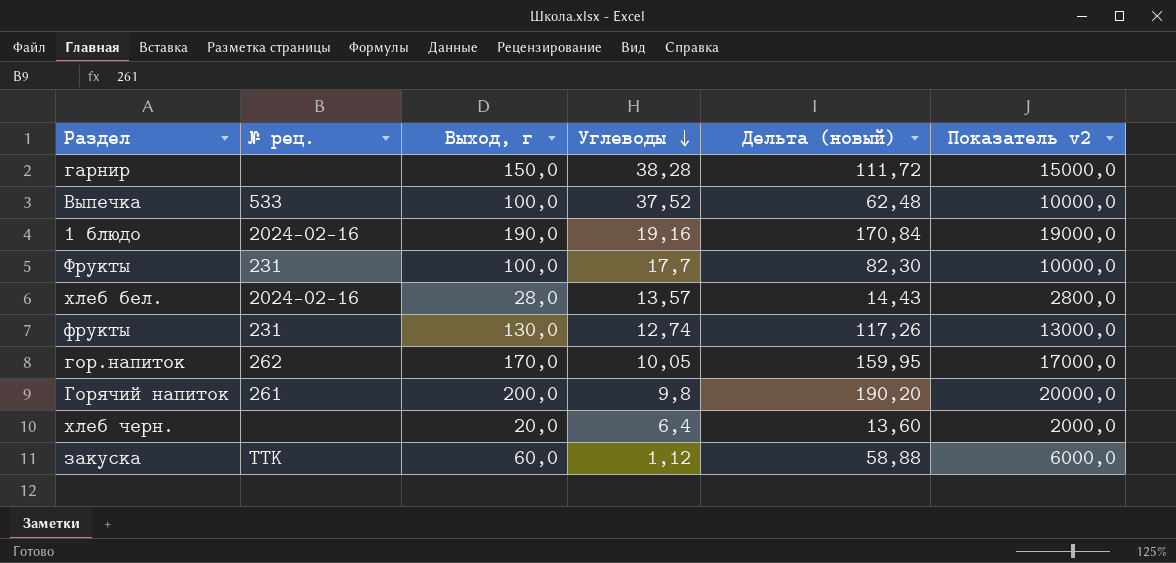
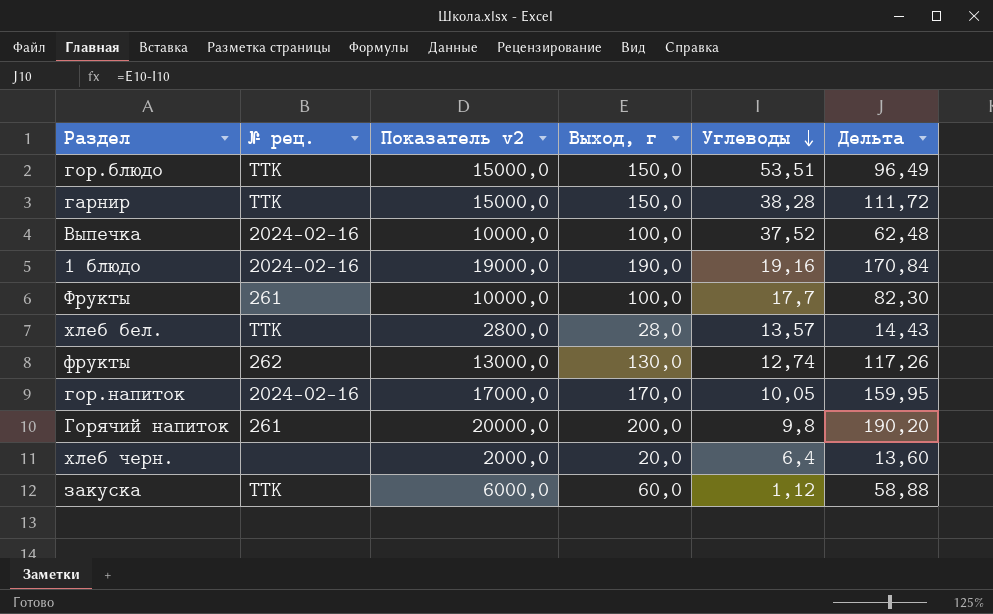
column Показатель v2 | position: 6 -> 3
column name: Дельта (новый) -> Дельта
row гор.блюдо: none -> ТТК | 15000,0 | 150,0 | 53,51 | 96,49
гарнир | № рец.: none -> ТТК
Выпечка | № рец.: 533 -> 2024-02-16
Фрукты | № рец.: 231 -> 261
хлеб бел. | № рец.: 2024-02-16 -> ТТК
фрукты | № рец.: 231 -> 262
гор.напиток | № рец.: 262 -> 2024-02-16

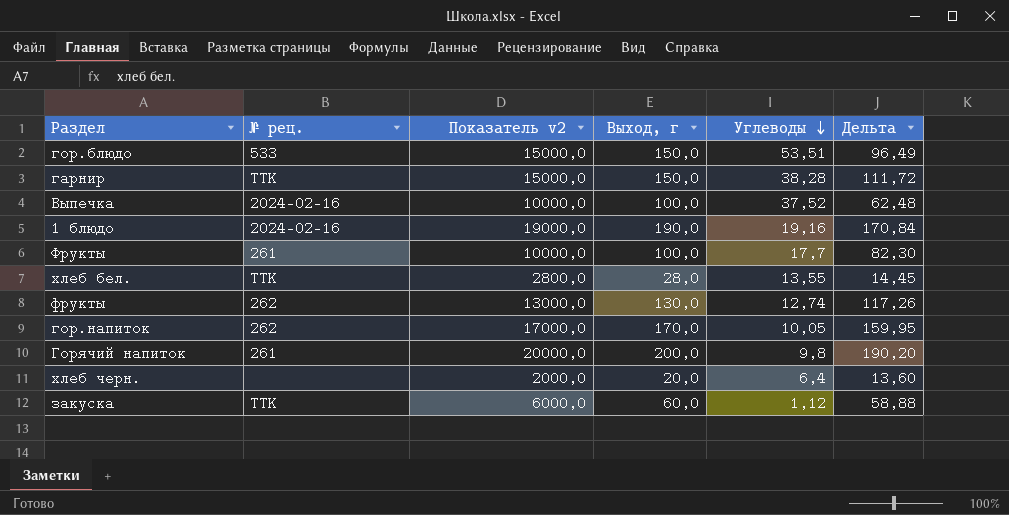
гор.блюдо | № рец.: ТТК -> 533
хлеб бел. | Углеводы: 13,57 -> 13,55
хлеб бел. | Дельта: 14,43 -> 14,45
гор.напиток | № рец.: 2024-02-16 -> 262

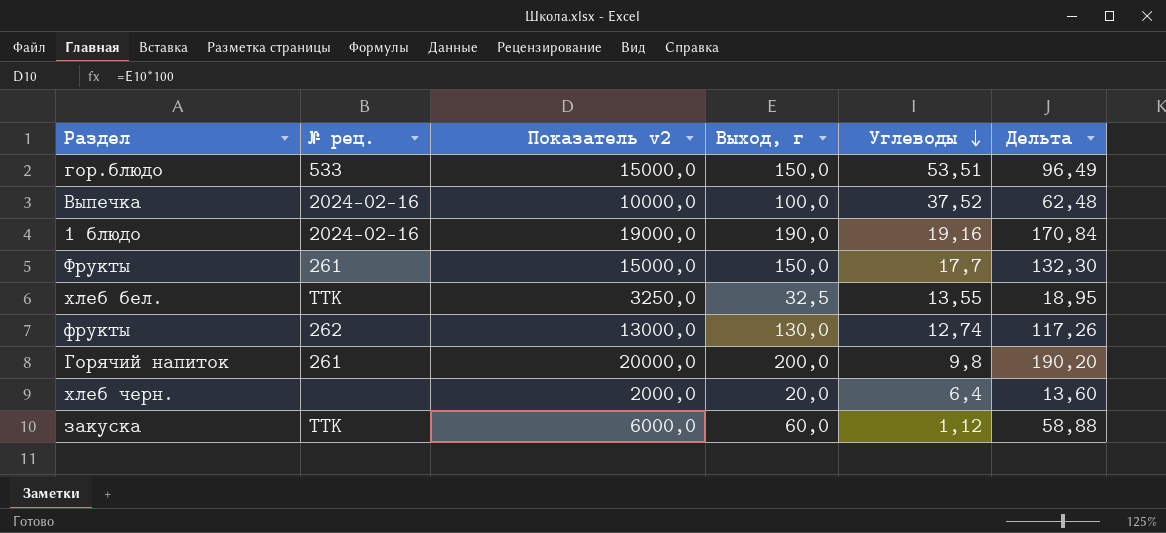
row гарнир: ТТК | 15000,0 | 150,0 | 38,28 | 111,72 -> none
row гор.напиток: 262 | 17000,0 | 170,0 | 10,05 | 159,95 -> none
Фрукты | Показатель v2: 10000,0 -> 15000,0
Фрукты | Выход, г: 100,0 -> 150,0
Фрукты | Дельта: 82,30 -> 132,30
хлеб бел. | Показатель v2: 2800,0 -> 3250,0
хлеб бел. | Выход, г: 28,0 -> 32,5
хлеб бел. | Дельта: 14,45 -> 18,95

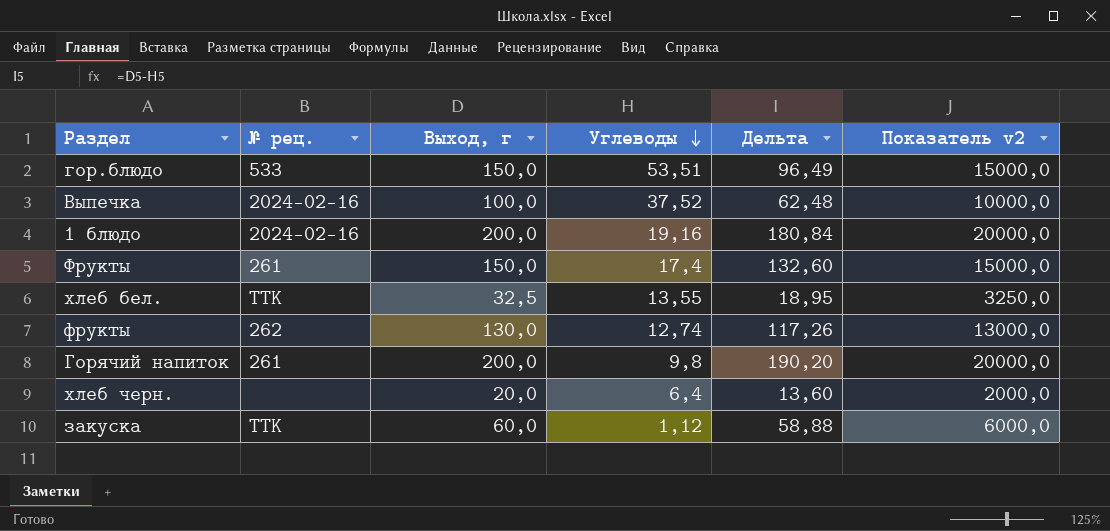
column Показатель v2 | position: 3 -> 6
1 блюдо | Выход, г: 190,0 -> 200,0
1 блюдо | Дельта: 170,84 -> 180,84
1 блюдо | Показатель v2: 19000,0 -> 20000,0
Фрукты | Углеводы: 17,7 -> 17,4
Фрукты | Дельта: 132,30 -> 132,60

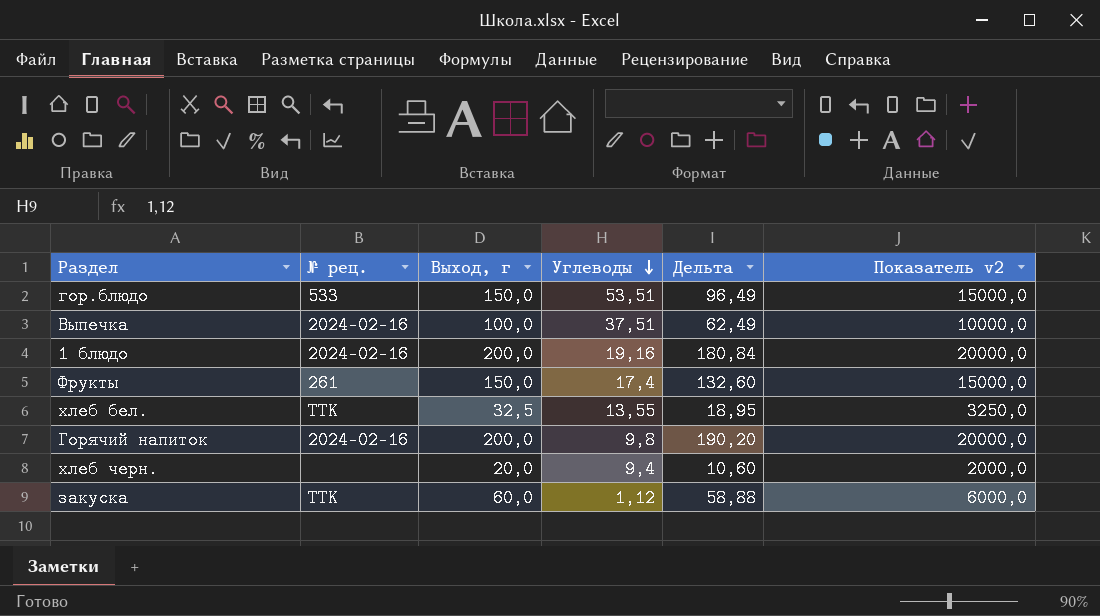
row фрукты: 262 | 130,0 | 12,74 | 117,26 | 13000,0 -> none
Выпечка | Углеводы: 37,52 -> 37,51
Выпечка | Дельта: 62,48 -> 62,49
Горячий напиток | № рец.: 261 -> 2024-02-16
хлеб черн. | Углеводы: 6,4 -> 9,4
хлеб черн. | Дельта: 13,60 -> 10,60

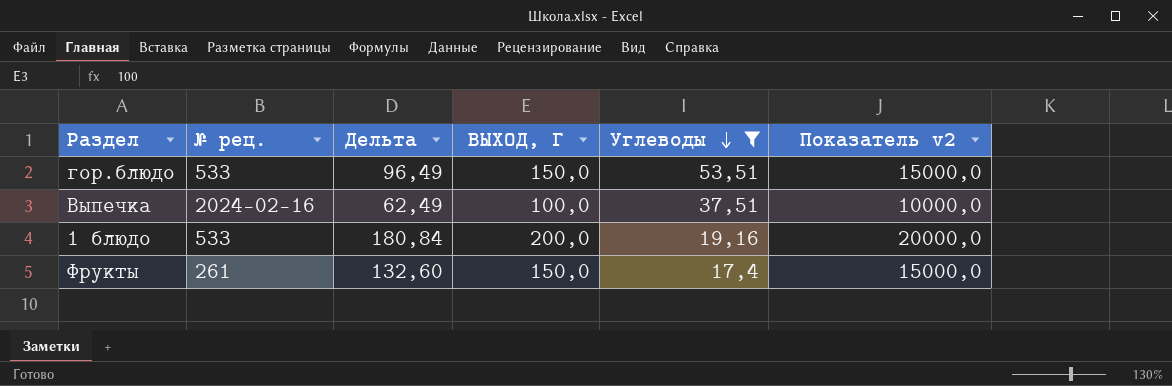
filter: none -> Углеводы >= 17,4
column Дельта | position: 5 -> 3
column name: Выход, г -> ВЫХОД, Г
1 блюдо | № рец.: 2024-02-16 -> 533

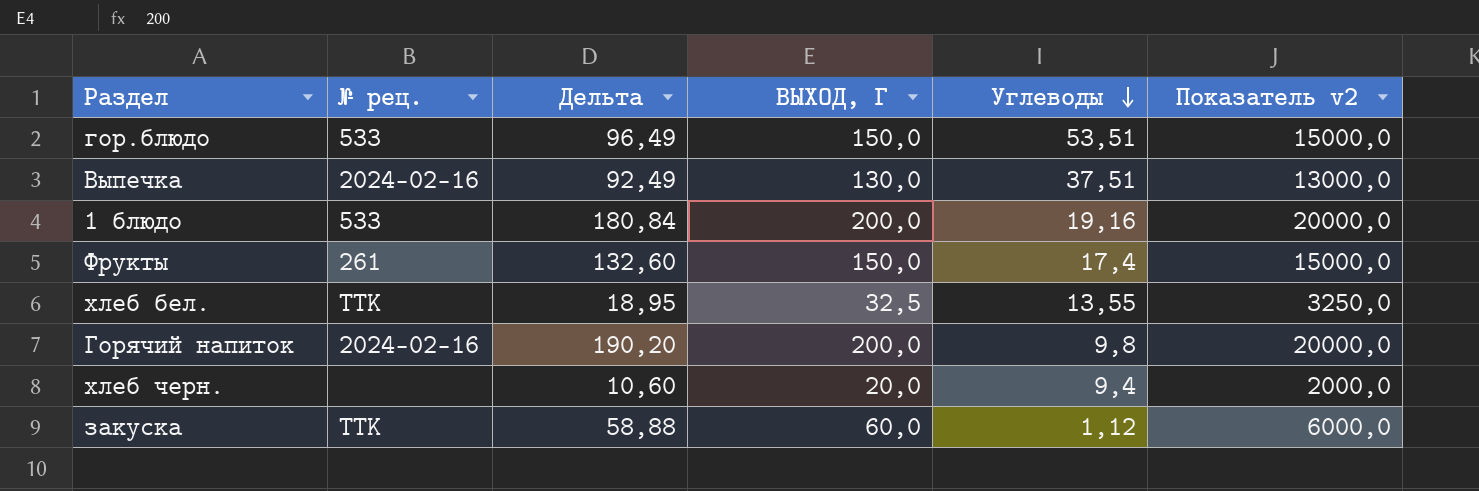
filter: Углеводы >= 17,4 -> none
Выпечка | Дельта: 62,49 -> 92,49
Выпечка | ВЫХОД, Г: 100,0 -> 130,0
Выпечка | Показатель v2: 10000,0 -> 13000,0

